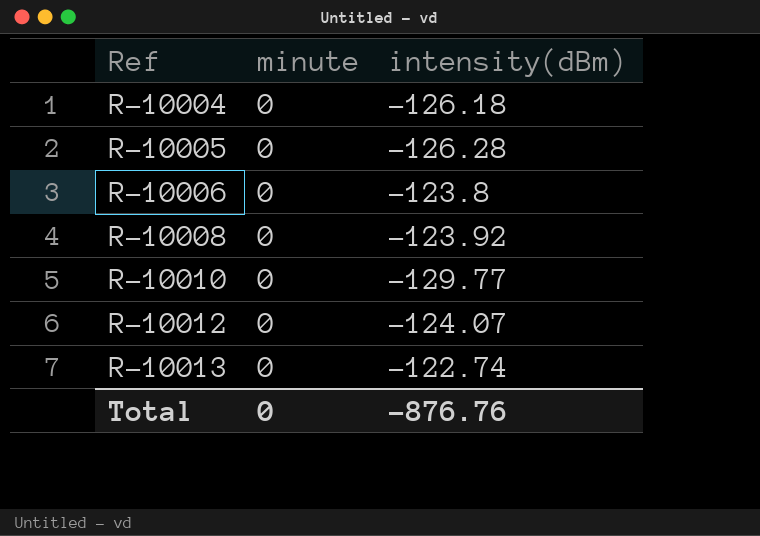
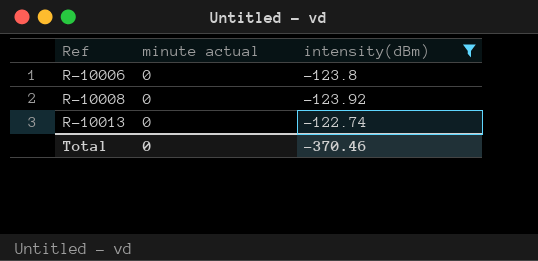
filter: none -> intensity(dBm) >= -123.92
column name: minute -> minute actual
Total | intensity(dBm): -876.76 -> -370.46

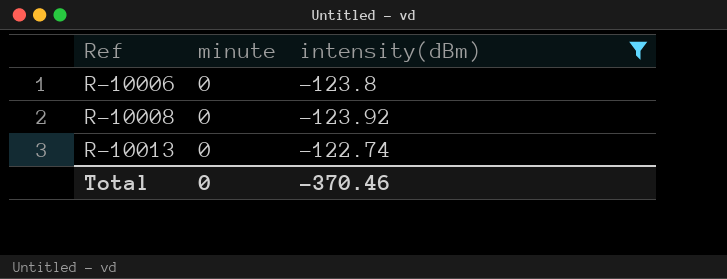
column name: minute actual -> minute

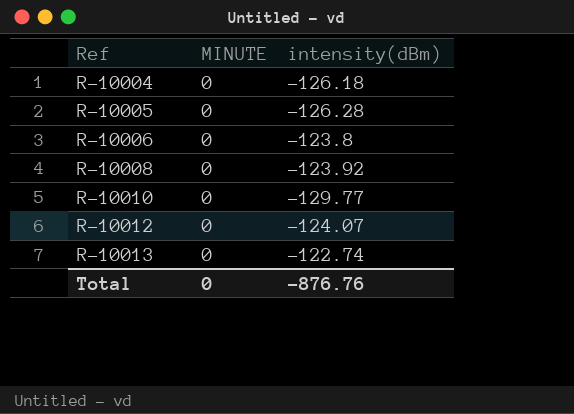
filter: intensity(dBm) >= -123.92 -> none
column name: minute -> MINUTE
Total | intensity(dBm): -370.46 -> -876.76

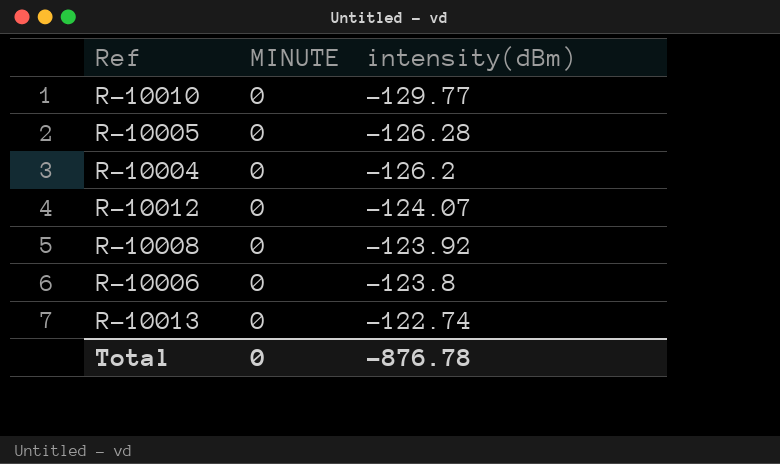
row order: Ref ascending -> intensity(dBm) ascending
R-10004 | intensity(dBm): -126.18 -> -126.2
Total | intensity(dBm): -876.76 -> -876.78

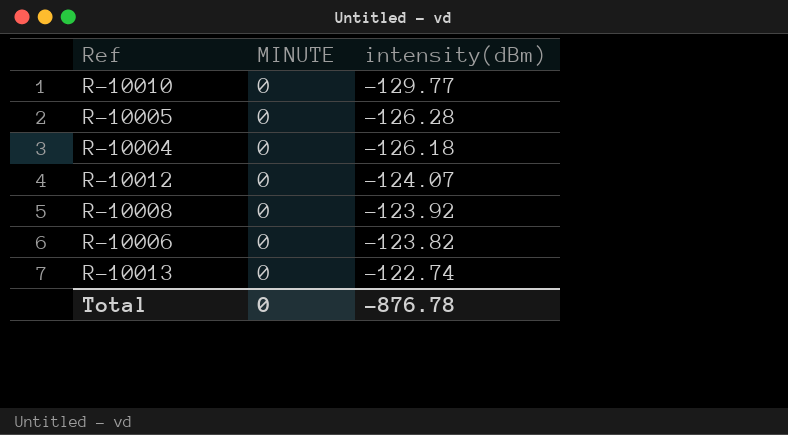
R-10004 | intensity(dBm): -126.2 -> -126.18
R-10006 | intensity(dBm): -123.8 -> -123.82

